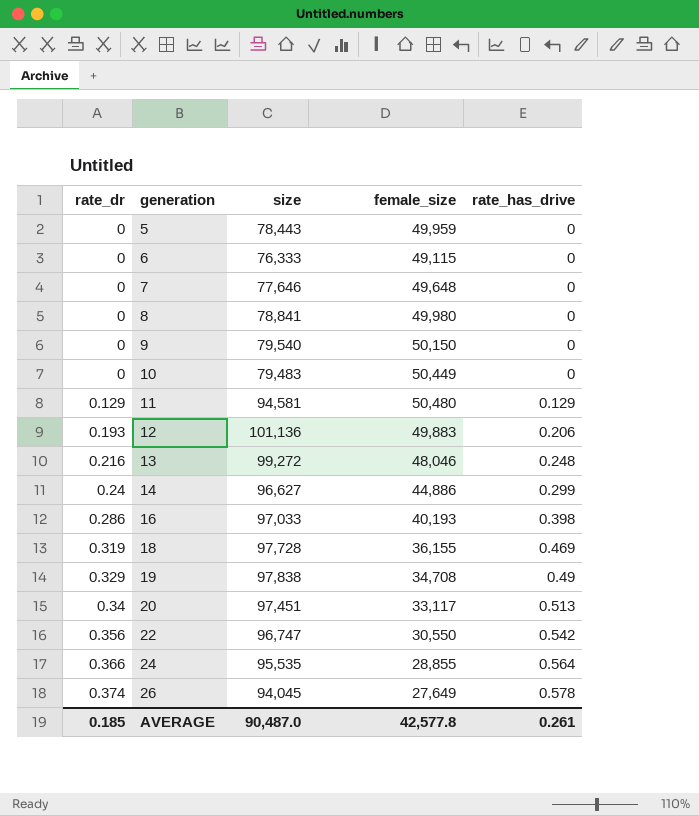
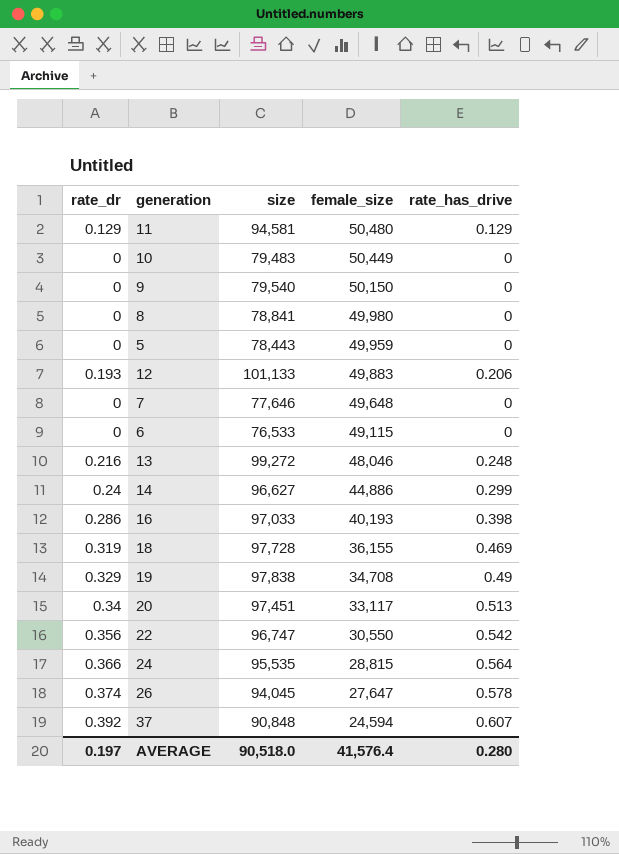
row order: rate_dr ascending -> female_size descending
12 | size: 101,136 -> 101,133
6 | size: 76,333 -> 76,533
24 | female_size: 28,855 -> 28,815
26 | female_size: 27,649 -> 27,647
row 37: none -> 0.392 | 90,848 | 24,594 | 0.607
AVERAGE | rate_dr: 0.185 -> 0.197
AVERAGE | size: 90,487.0 -> 90,518.0
AVERAGE | female_size: 42,577.8 -> 41,576.4
AVERAGE | rate_has_drive: 0.261 -> 0.280

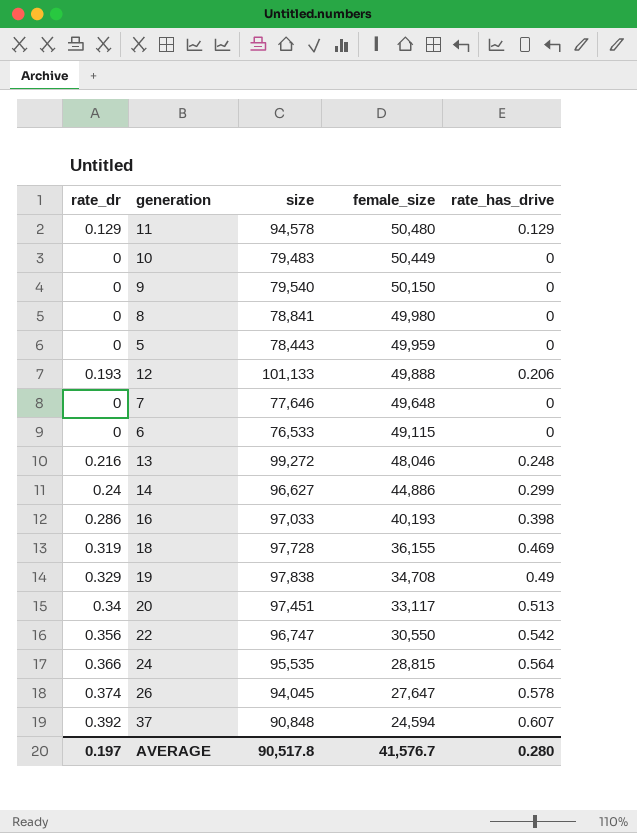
11 | size: 94,581 -> 94,578
12 | female_size: 49,883 -> 49,888
AVERAGE | size: 90,518.0 -> 90,517.8
AVERAGE | female_size: 41,576.4 -> 41,576.7

